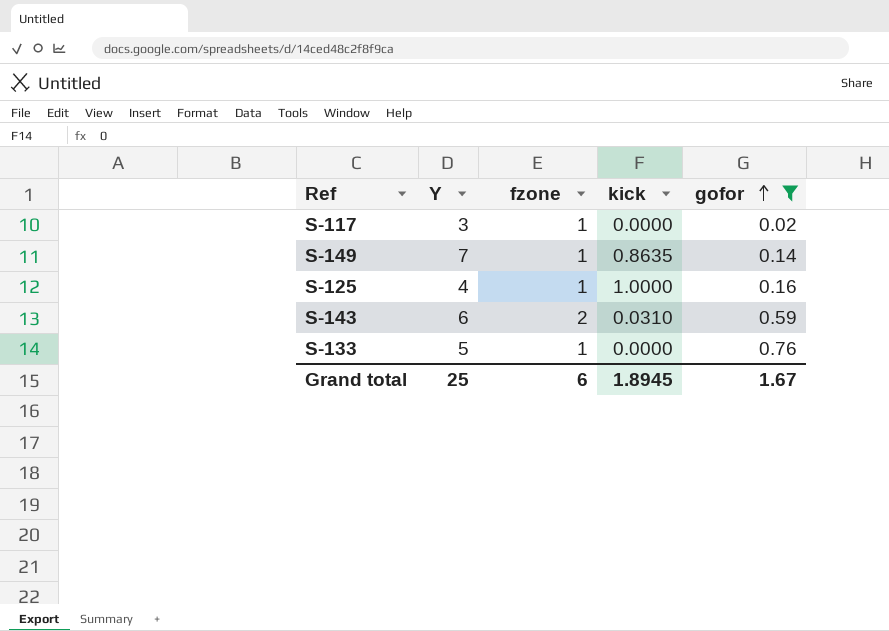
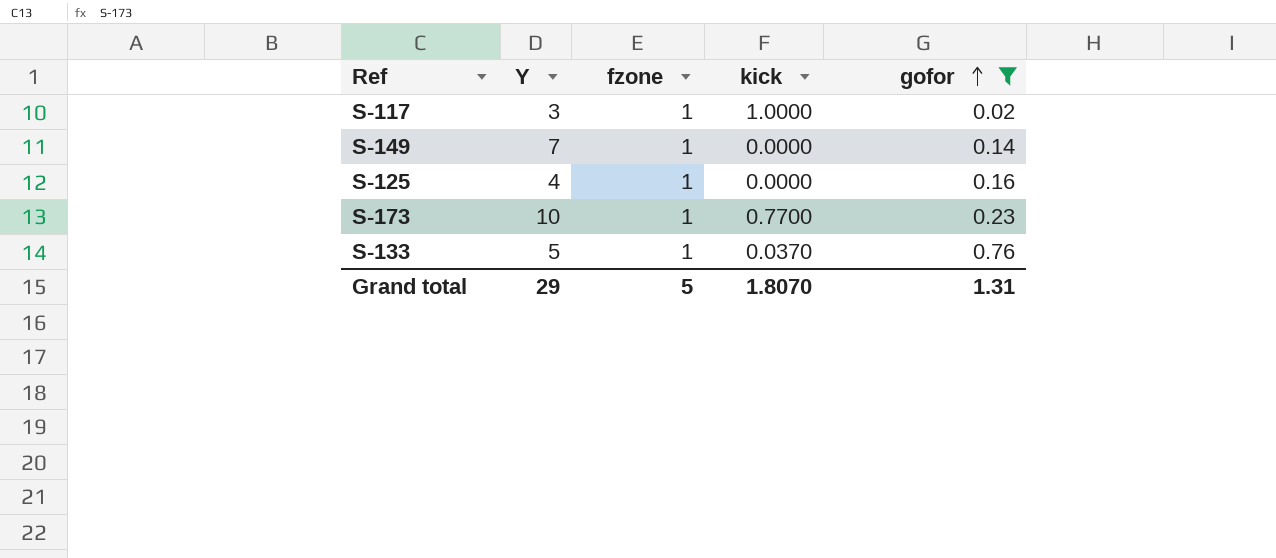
row S-143: 6 | 2 | 0.0310 | 0.59 -> none
S-117 | kick: 0.0000 -> 1.0000
S-149 | kick: 0.8635 -> 0.0000
S-125 | kick: 1.0000 -> 0.0000
row S-173: none -> 10 | 1 | 0.7700 | 0.23
S-133 | kick: 0.0000 -> 0.0370
Grand total | Y: 25 -> 29
Grand total | fzone: 6 -> 5
Grand total | kick: 1.8945 -> 1.8070
Grand total | gofor: 1.67 -> 1.31

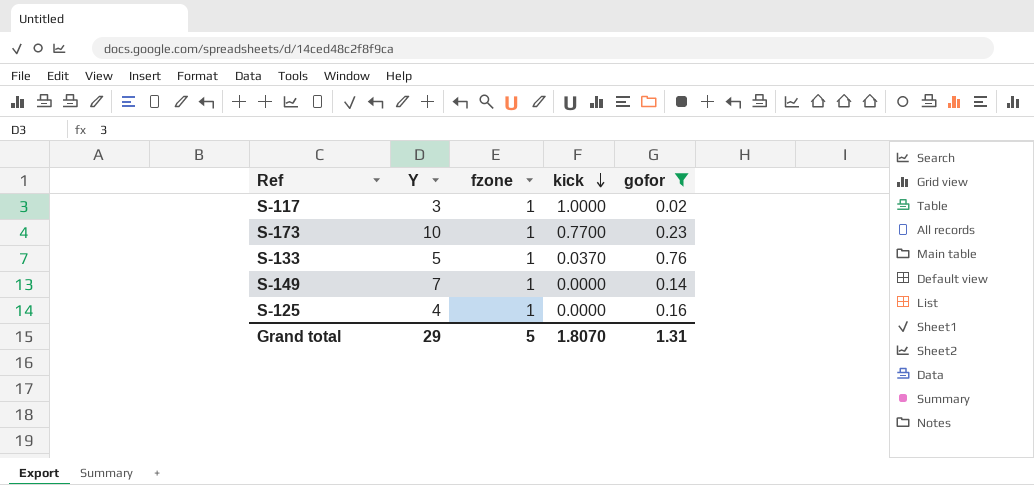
row order: gofor ascending -> kick descending

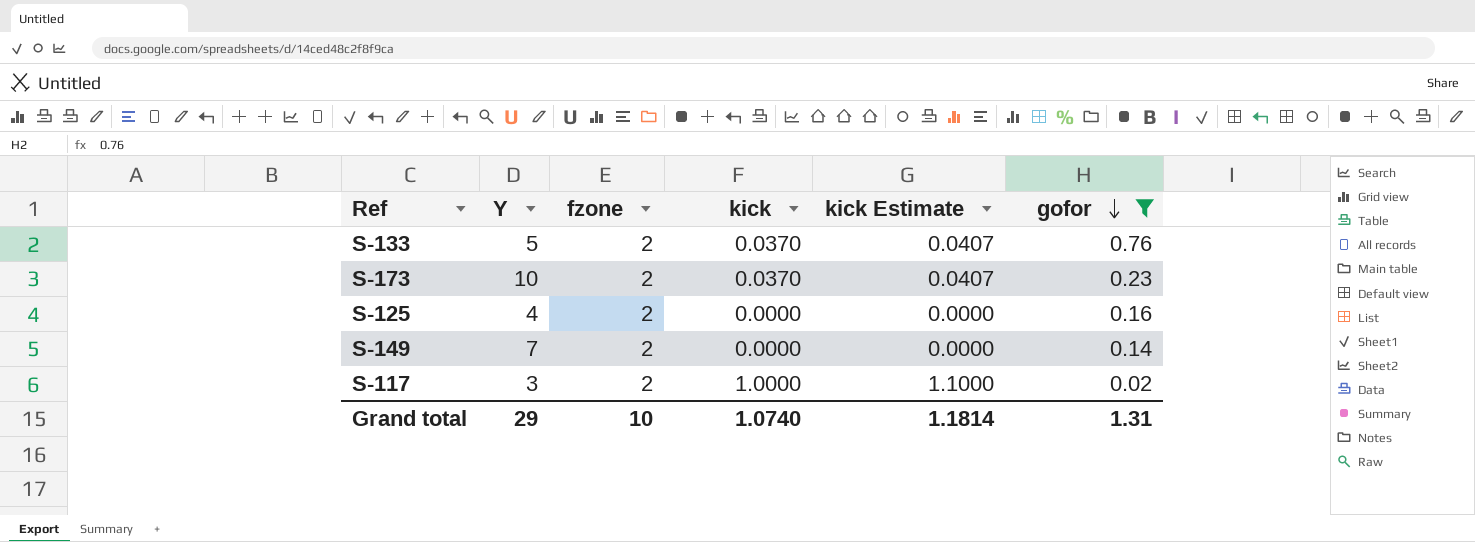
row order: kick descending -> gofor descending
column kick Estimate | formula: none -> [kick] * 1.1
S-133 | fzone: 1 -> 2
S-173 | fzone: 1 -> 2
S-173 | kick: 0.7700 -> 0.0370
S-125 | fzone: 1 -> 2
S-149 | fzone: 1 -> 2
S-117 | fzone: 1 -> 2
Grand total | fzone: 5 -> 10
Grand total | kick: 1.8070 -> 1.0740

